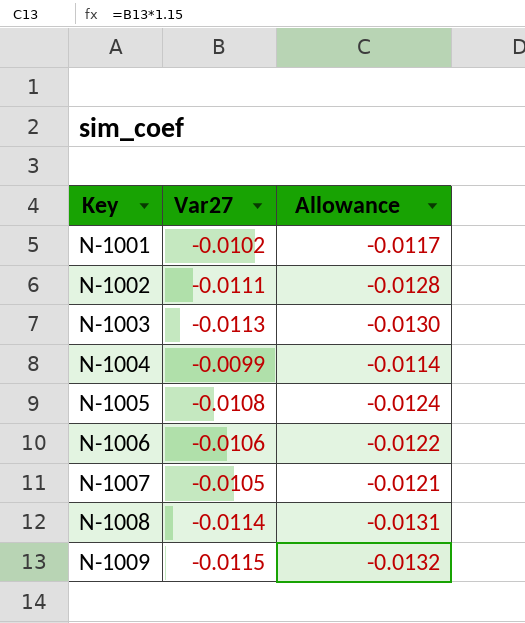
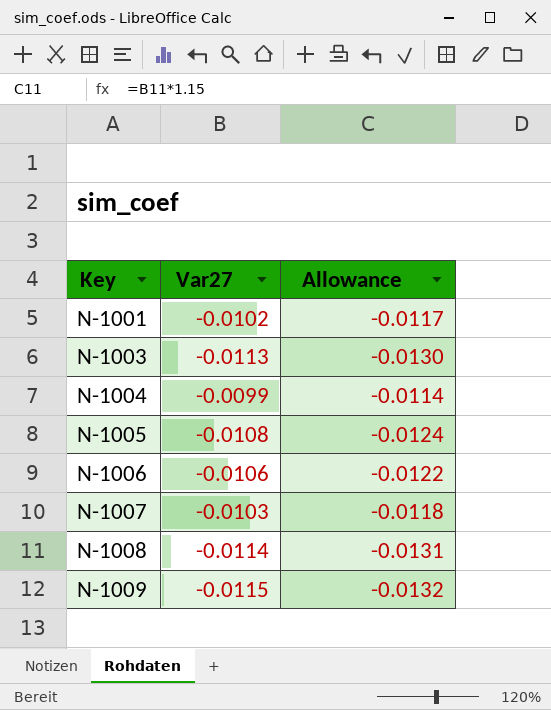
row N-1002: -0.0111 | -0.0128 -> none
N-1007 | Var27: -0.0105 -> -0.0103
N-1007 | Allowance: -0.0121 -> -0.0118

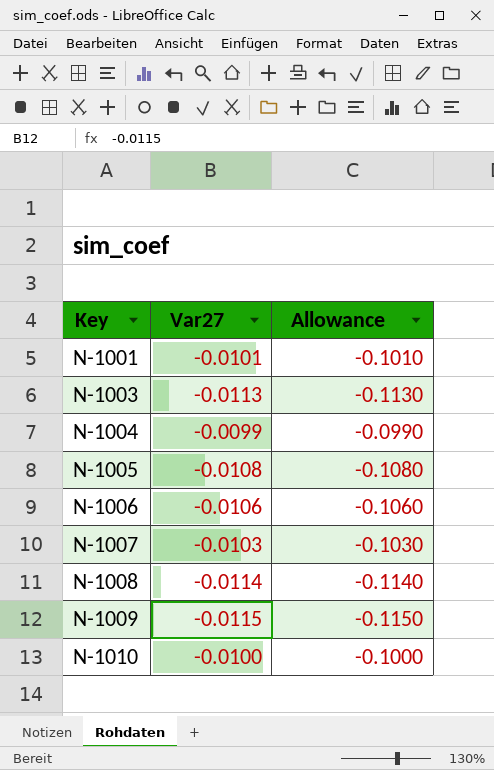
column Allowance | formula: [Var27] * 1.15 -> [Var27] * 10
N-1001 | Var27: -0.0102 -> -0.0101
row N-1010: none -> -0.0100 | -0.1000

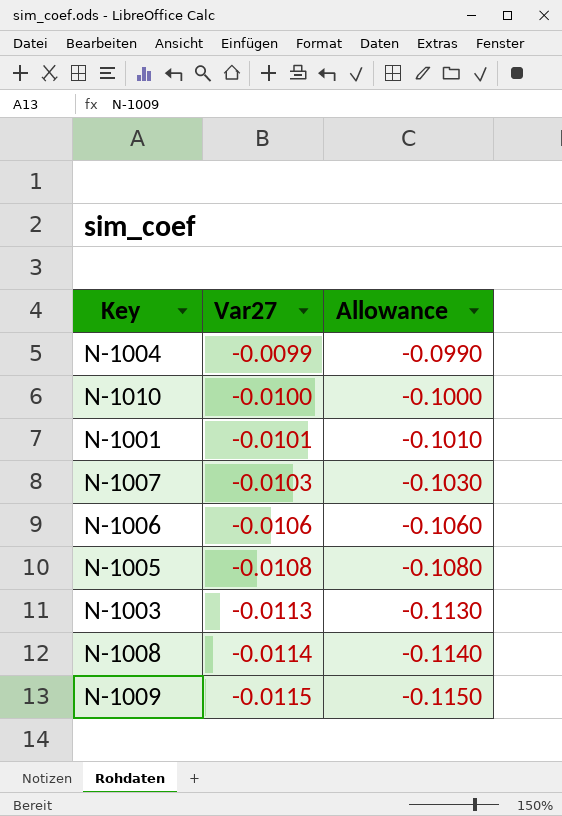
row order: Key ascending -> Var27 descending

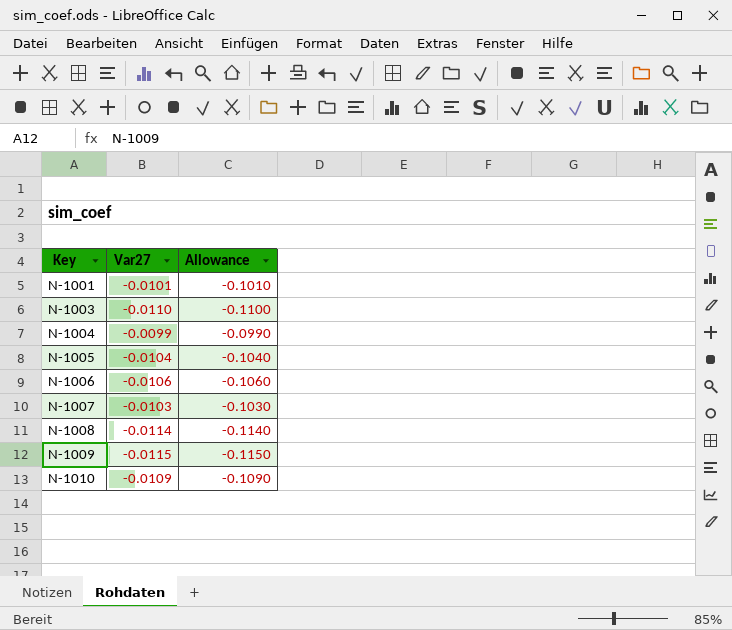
row order: Var27 descending -> Key ascending
N-1003 | Var27: -0.0113 -> -0.0110
N-1003 | Allowance: -0.1130 -> -0.1100
N-1005 | Var27: -0.0108 -> -0.0104
N-1005 | Allowance: -0.1080 -> -0.1040
N-1010 | Var27: -0.0100 -> -0.0109
N-1010 | Allowance: -0.1000 -> -0.1090

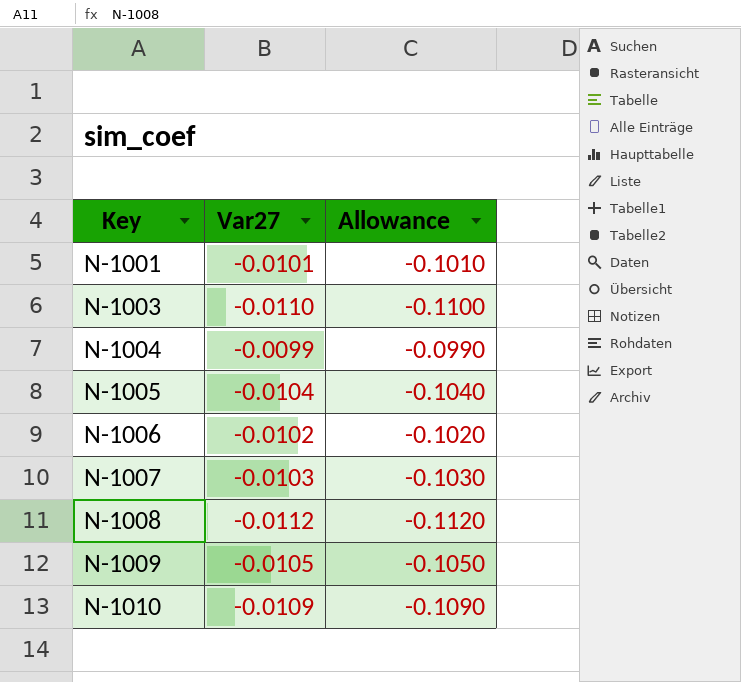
N-1006 | Var27: -0.0106 -> -0.0102
N-1006 | Allowance: -0.1060 -> -0.1020
N-1008 | Var27: -0.0114 -> -0.0112
N-1008 | Allowance: -0.1140 -> -0.1120
N-1009 | Var27: -0.0115 -> -0.0105
N-1009 | Allowance: -0.1150 -> -0.1050

